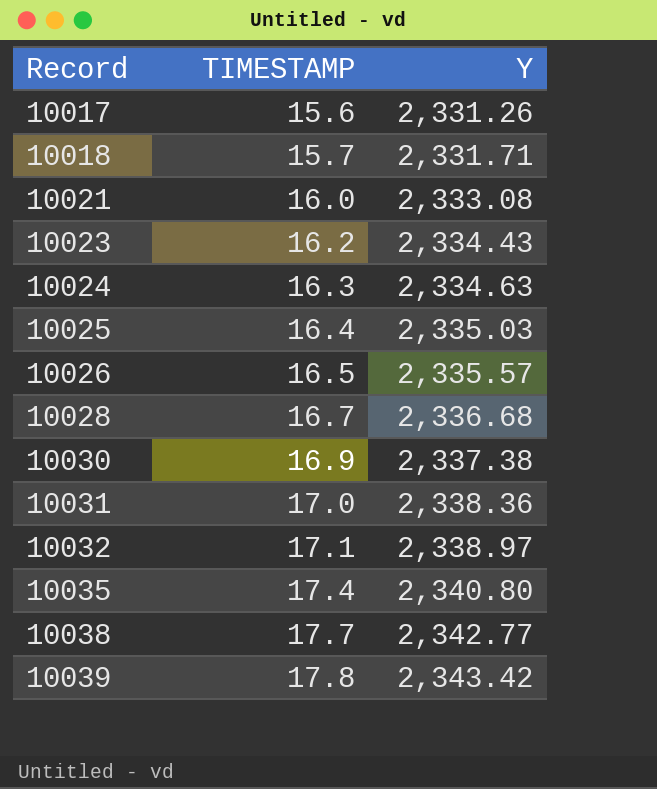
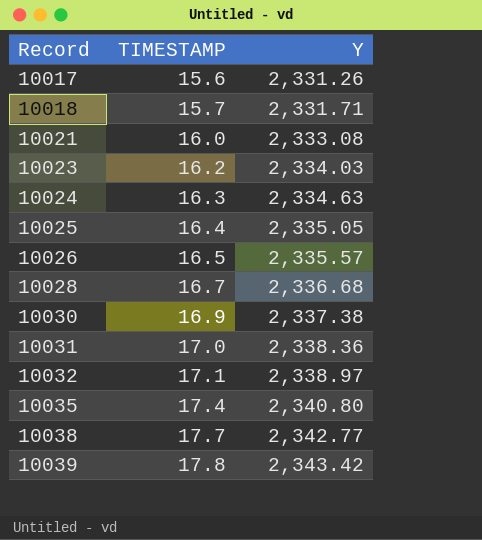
10023 | Y: 2,334.43 -> 2,334.03
10025 | Y: 2,335.03 -> 2,335.05

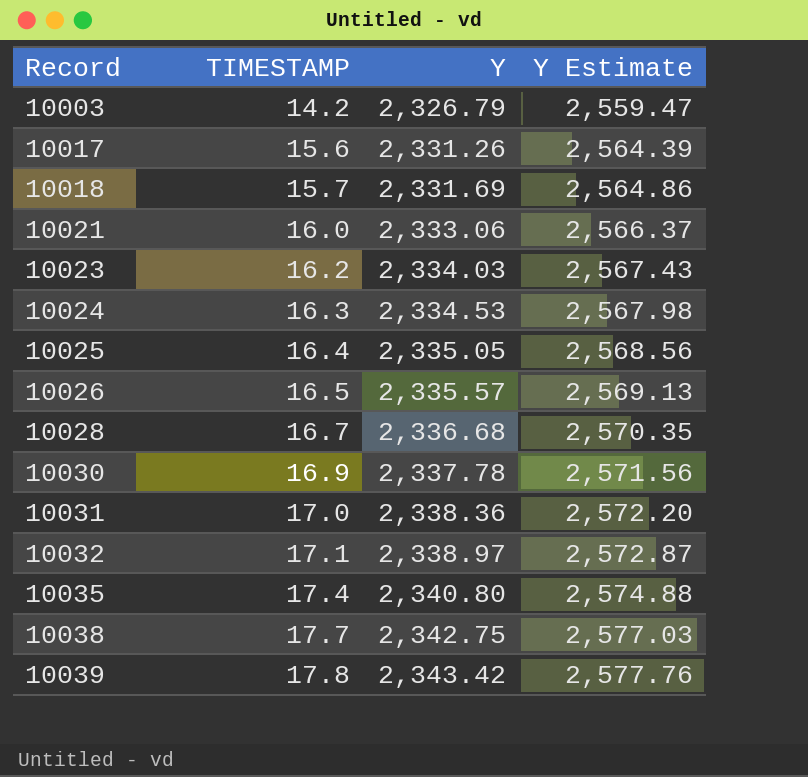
column Y Estimate | formula: none -> [Y] * 1.1
row 10003: none -> 14.2 | 2,326.79 | 2,559.47
10018 | Y: 2,331.71 -> 2,331.69
10021 | Y: 2,333.08 -> 2,333.06
10024 | Y: 2,334.63 -> 2,334.53
10030 | Y: 2,337.38 -> 2,337.78
10038 | Y: 2,342.77 -> 2,342.75

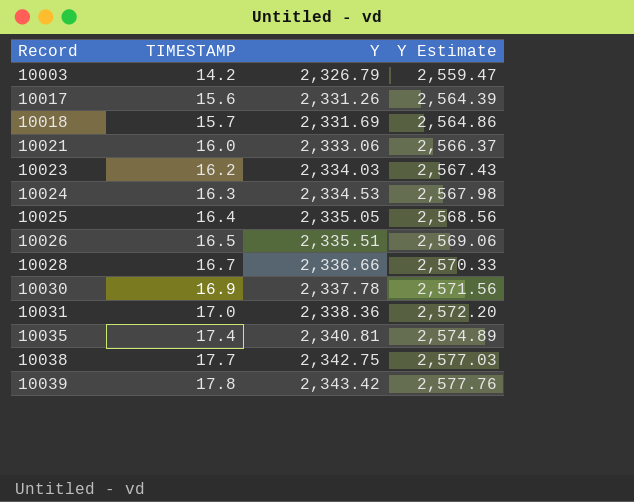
row 10032: 17.1 | 2,338.97 | 2,572.87 -> none
10026 | Y: 2,335.57 -> 2,335.51
10026 | Y Estimate: 2,569.13 -> 2,569.06
10028 | Y: 2,336.68 -> 2,336.66
10028 | Y Estimate: 2,570.35 -> 2,570.33
10035 | Y: 2,340.80 -> 2,340.81
10035 | Y Estimate: 2,574.88 -> 2,574.89

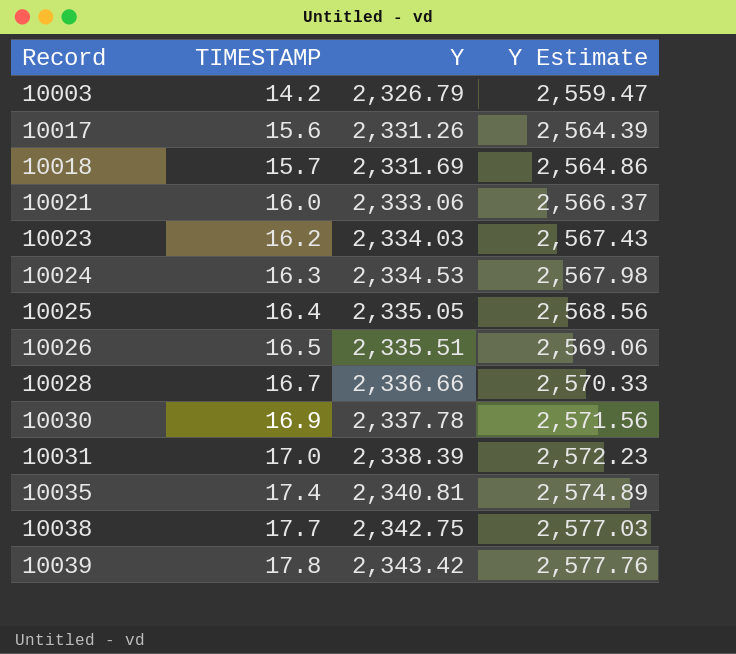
10031 | Y: 2,338.36 -> 2,338.39
10031 | Y Estimate: 2,572.20 -> 2,572.23

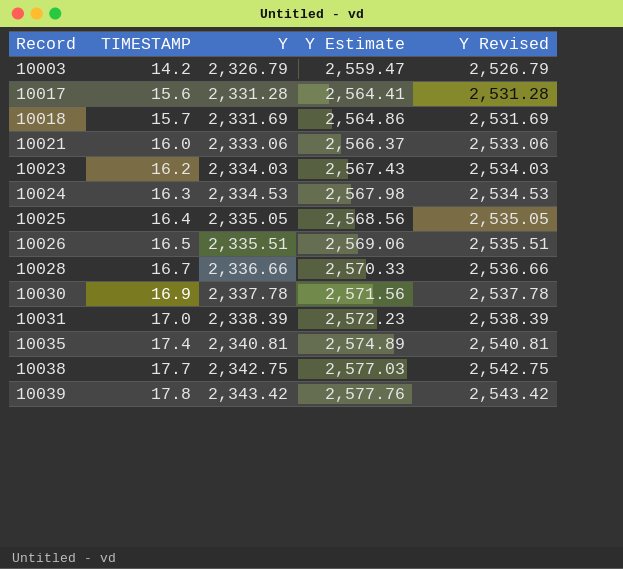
column Y Revised | formula: none -> [Y] + 200
10017 | Y: 2,331.26 -> 2,331.28
10017 | Y Estimate: 2,564.39 -> 2,564.41

